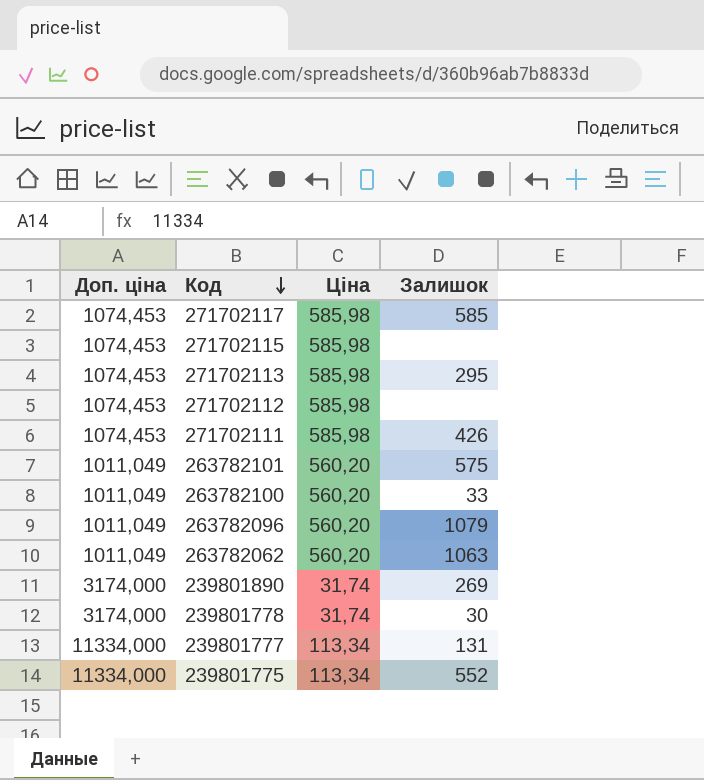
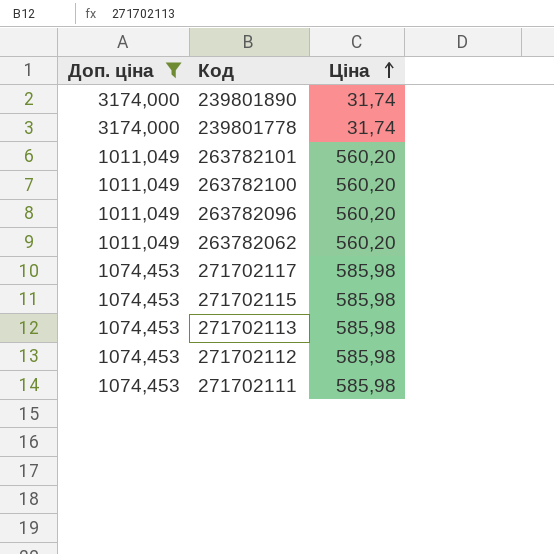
filter: none -> Доп. ціна != 11334,000
row order: Код descending -> Ціна ascending
column Залишок | position: 4 -> none

